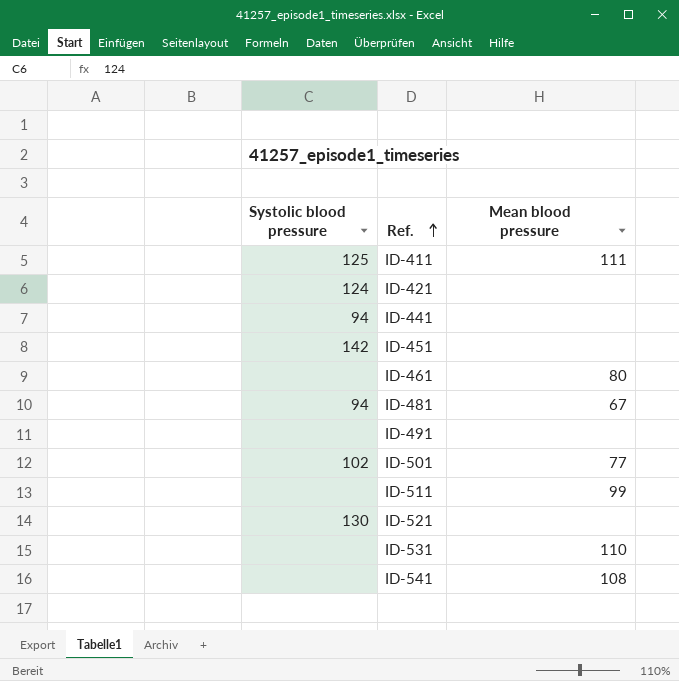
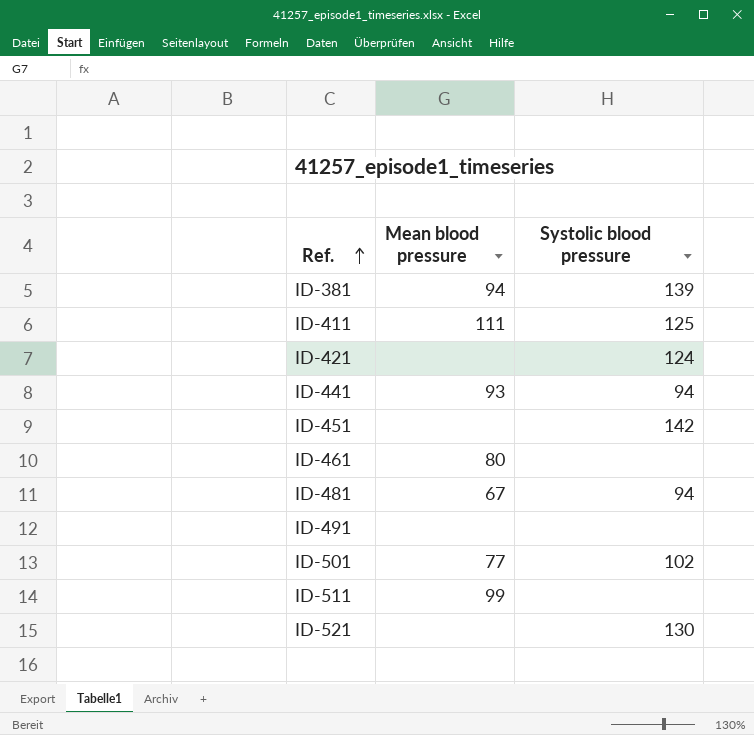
column Systolic blood pressure | position: 1 -> 3
row ID-531: none | 110 -> none
row ID-541: none | 108 -> none
row ID-381: none -> 94 | 139
ID-441 | Mean blood pressure: none -> 93

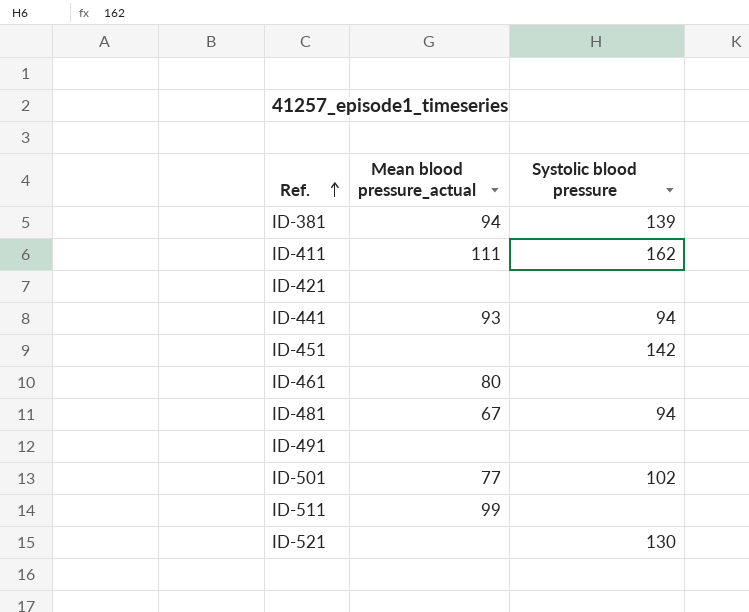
column name: Mean blood pressure -> Mean blood pressure_actual
ID-411 | Systolic blood pressure: 125 -> 162
ID-421 | Systolic blood pressure: 124 -> none

